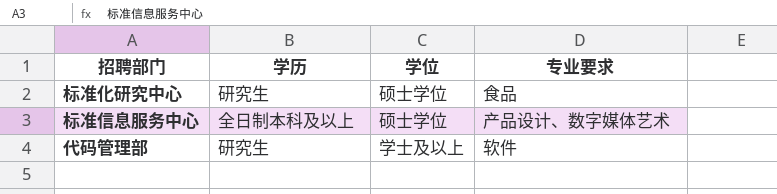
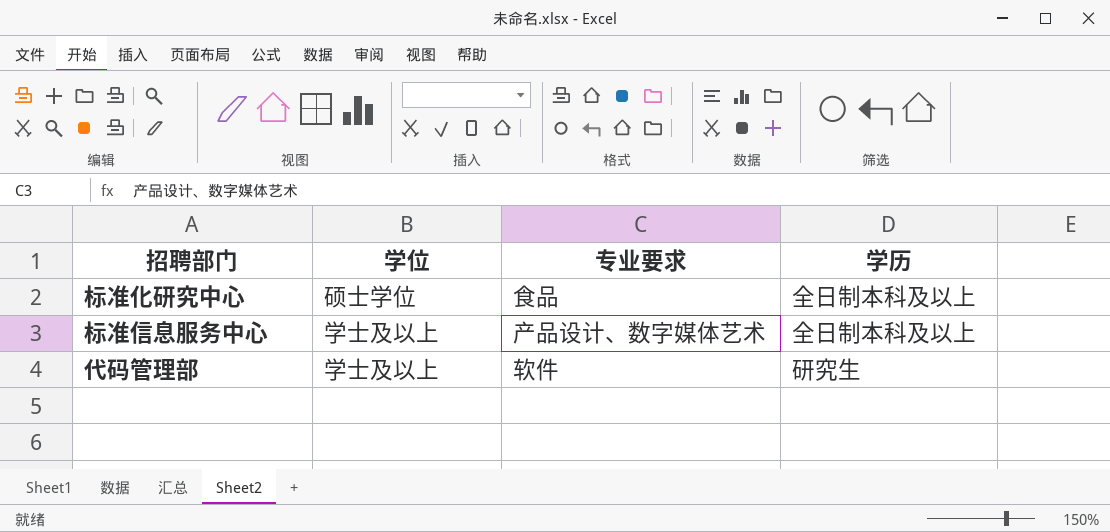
column 学历 | position: 2 -> 4
标准化研究中心 | 学历: 研究生 -> 全日制本科及以上
标准信息服务中心 | 学位: 硕士学位 -> 学士及以上

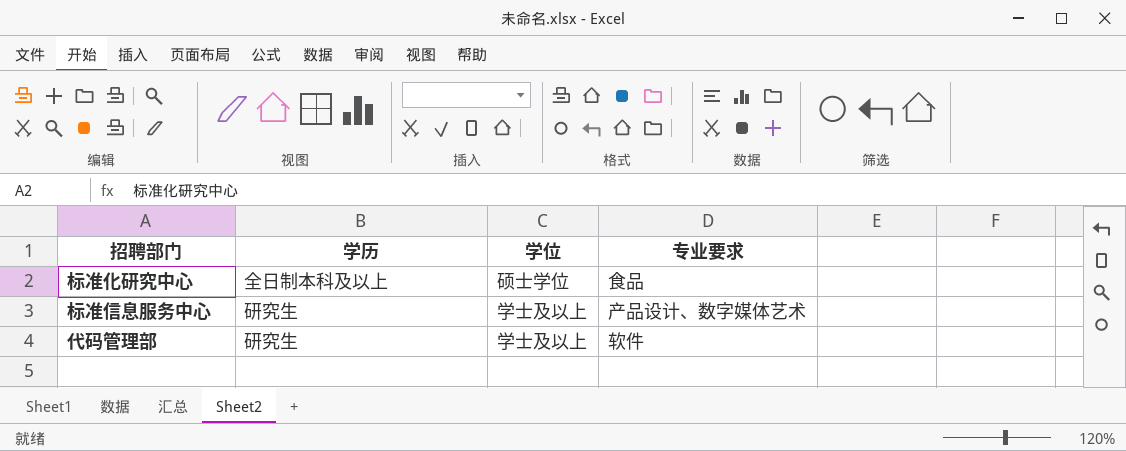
column 学历 | position: 4 -> 2
标准信息服务中心 | 学历: 全日制本科及以上 -> 研究生

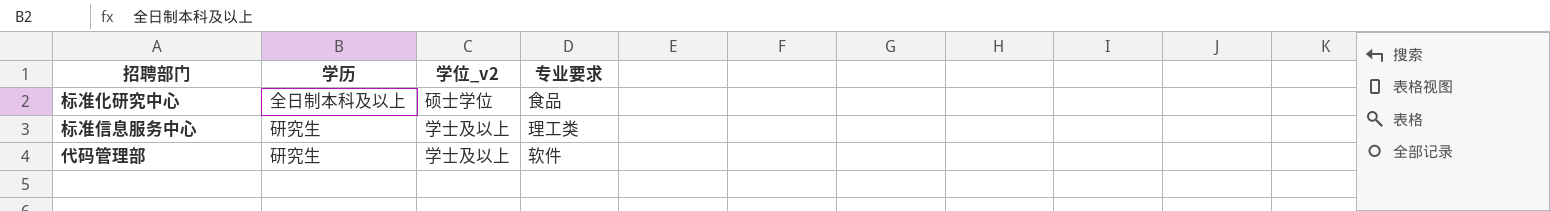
column name: 学位 -> 学位_v2
标准信息服务中心 | 专业要求: 产品设计、数字媒体艺术 -> 理工类

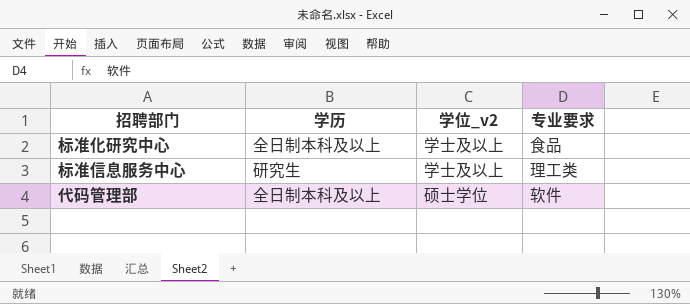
标准化研究中心 | 学位_v2: 硕士学位 -> 学士及以上
代码管理部 | 学历: 研究生 -> 全日制本科及以上
代码管理部 | 学位_v2: 学士及以上 -> 硕士学位

